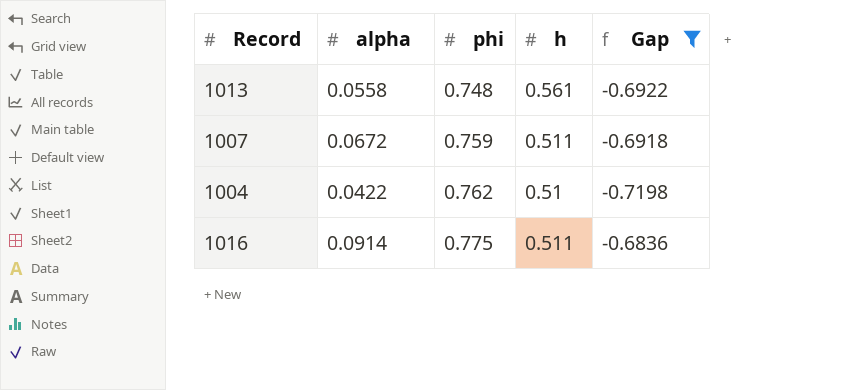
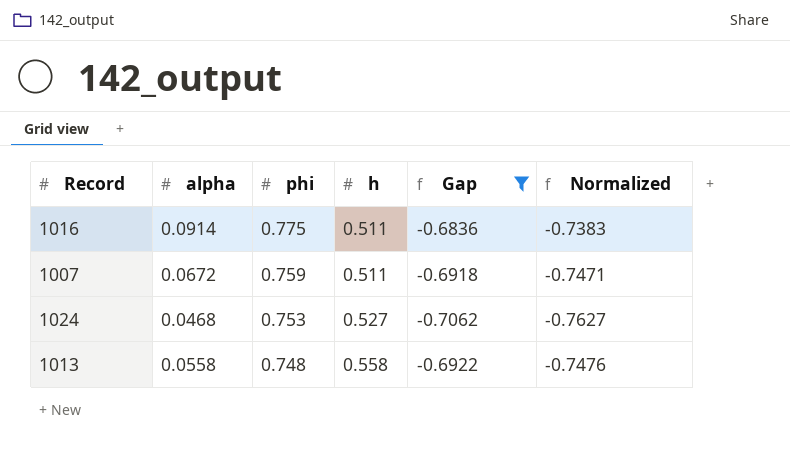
row order: phi ascending -> phi descending
column Normalized | formula: none -> [Gap] * 1.08
row 1004: 0.0422 | 0.762 | 0.51 | -0.7198 -> none
row 1024: none -> 0.0468 | 0.753 | 0.527 | -0.7062 | -0.7627
1013 | h: 0.561 -> 0.558

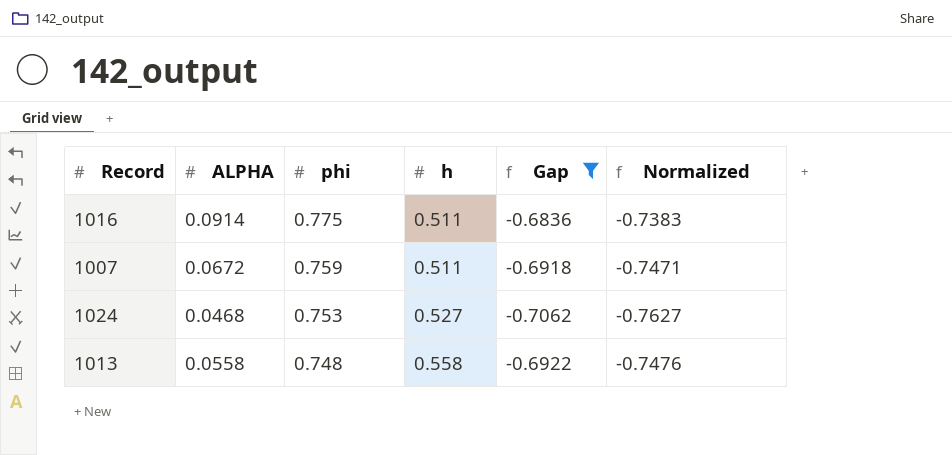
column name: alpha -> ALPHA

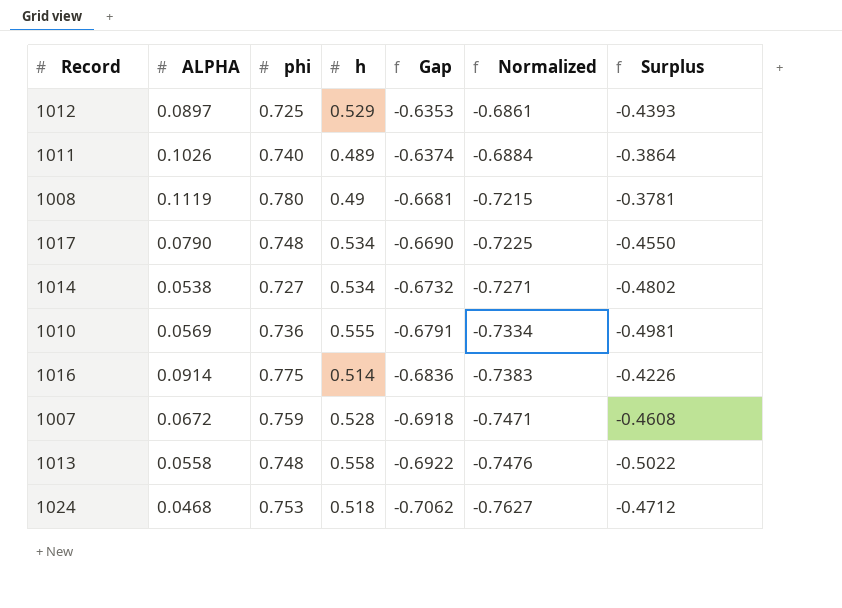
filter: Gap <= -0.6836 -> none
row order: phi descending -> Gap descending
column Surplus | formula: none -> [ALPHA] - [h]
1016 | h: 0.511 -> 0.514
1007 | h: 0.511 -> 0.528
1024 | h: 0.527 -> 0.518

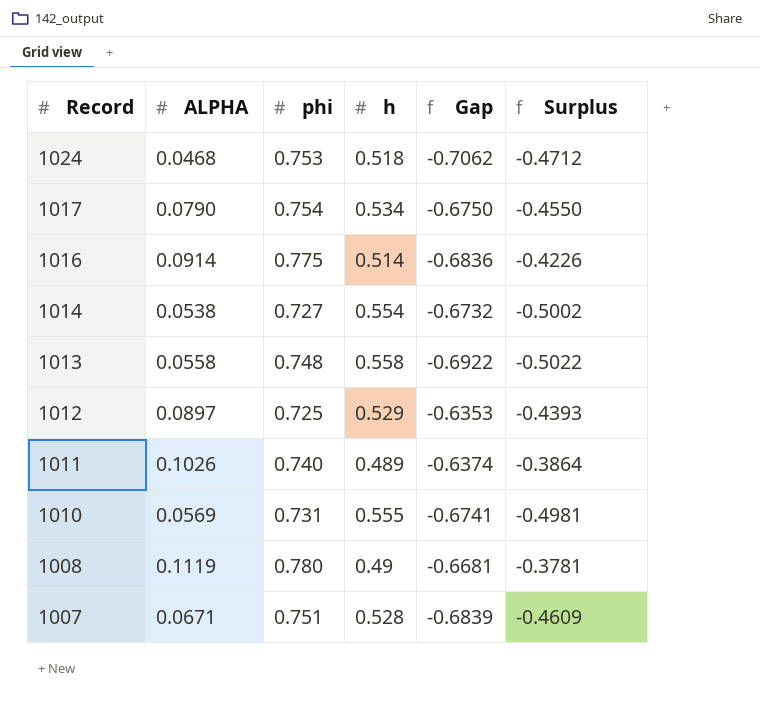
row order: Gap descending -> Record descending
column Normalized | formula: [Gap] * 1.08 -> none
1017 | phi: 0.748 -> 0.754
1017 | Gap: -0.6690 -> -0.6750
1014 | h: 0.534 -> 0.554
1014 | Surplus: -0.4802 -> -0.5002
1010 | phi: 0.736 -> 0.731
1010 | Gap: -0.6791 -> -0.6741
1007 | ALPHA: 0.0672 -> 0.0671
1007 | phi: 0.759 -> 0.751
1007 | Gap: -0.6918 -> -0.6839
1007 | Surplus: -0.4608 -> -0.4609

